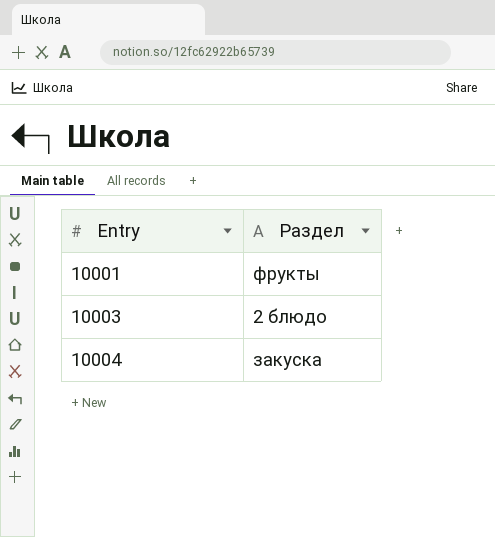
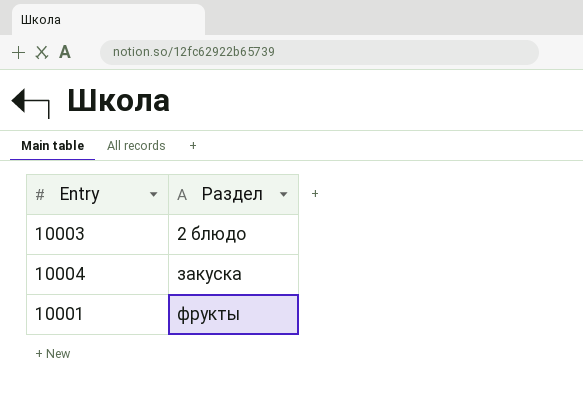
row order: Entry ascending -> Раздел ascending

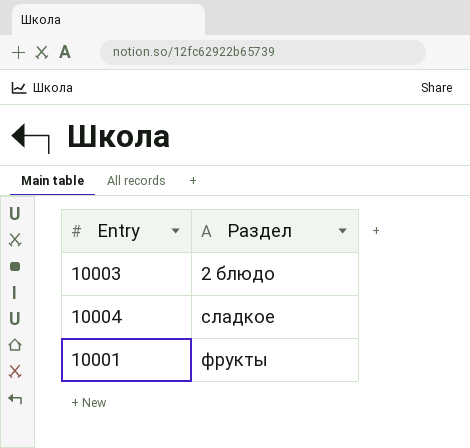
10004 | Раздел: закуска -> сладкое

